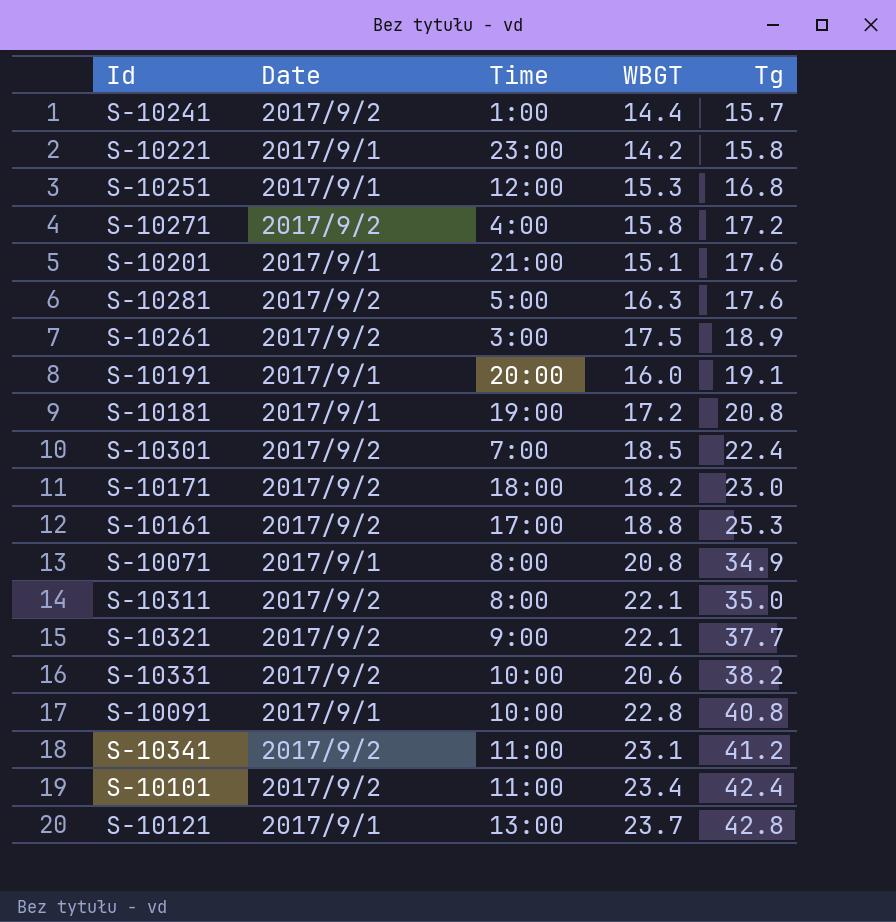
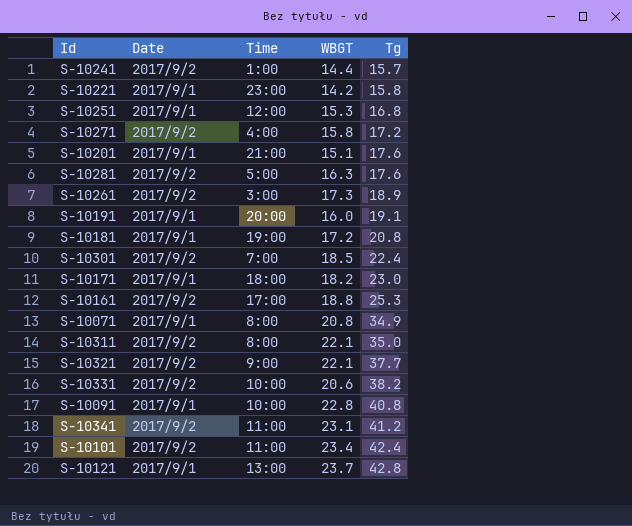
S-10261 | WBGT: 17.5 -> 17.3
S-10171 | Date: 2017/9/2 -> 2017/9/1

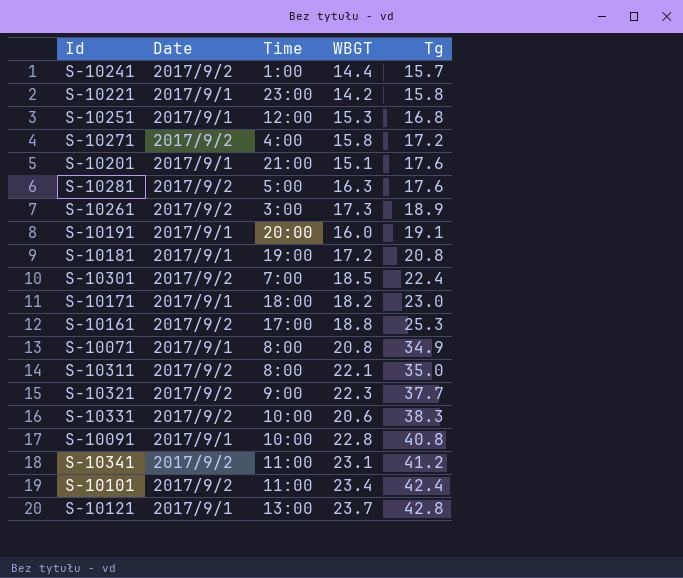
S-10321 | WBGT: 22.1 -> 22.3
S-10331 | Tg: 38.2 -> 38.3

